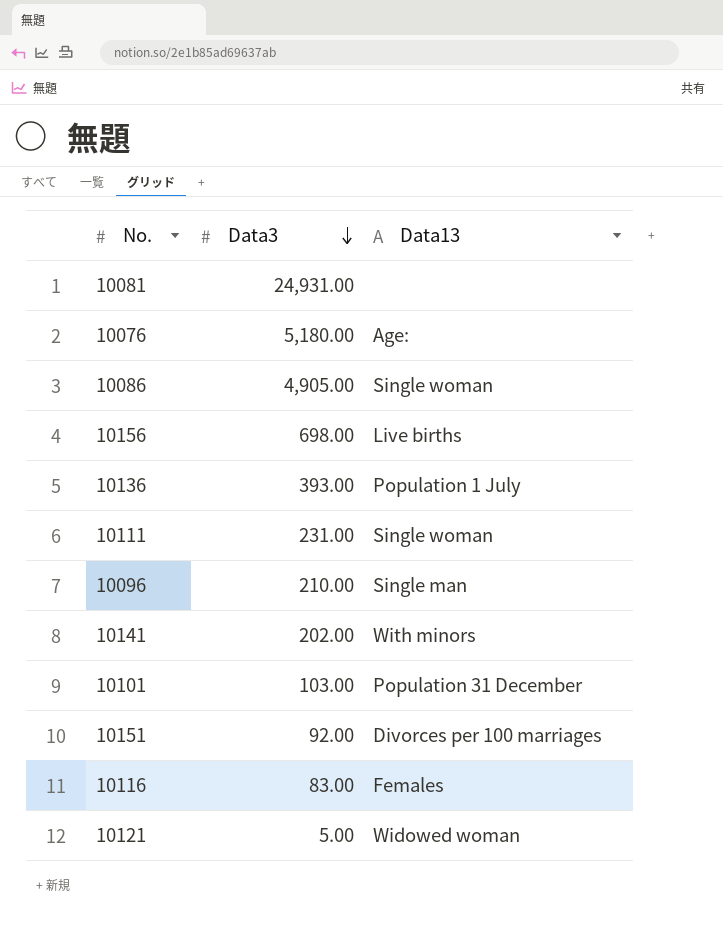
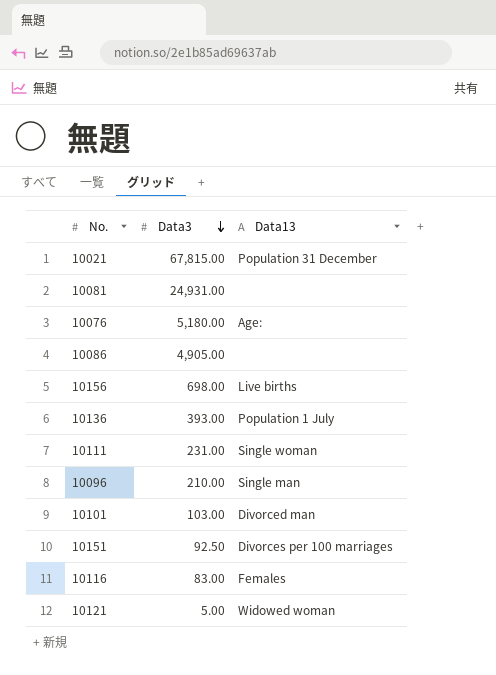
row 10141: 202.00 | With minors -> none
row 10021: none -> 67,815.00 | Population 31 December
10086 | Data13: Single woman -> none
10101 | Data13: Population 31 December -> Divorced man
10151 | Data3: 92.00 -> 92.50

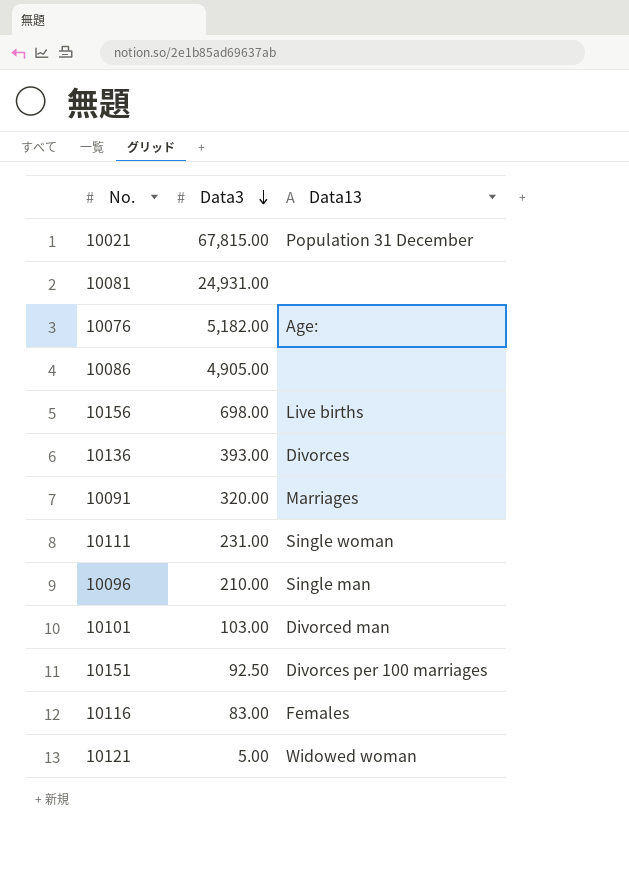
10076 | Data3: 5,180.00 -> 5,182.00
10136 | Data13: Population 1 July -> Divorces
row 10091: none -> 320.00 | Marriages

